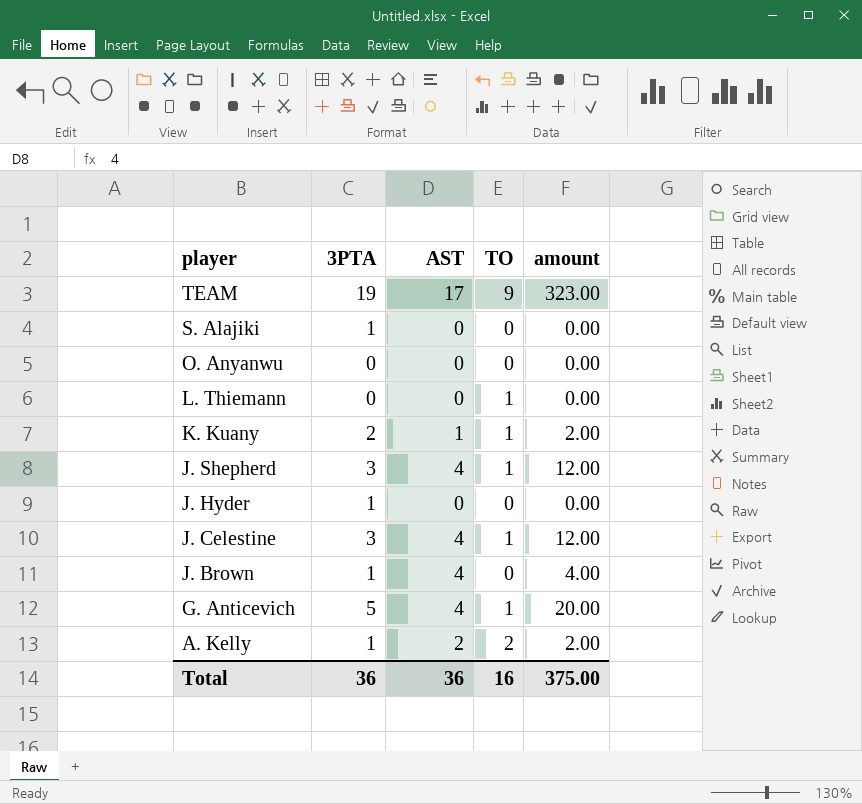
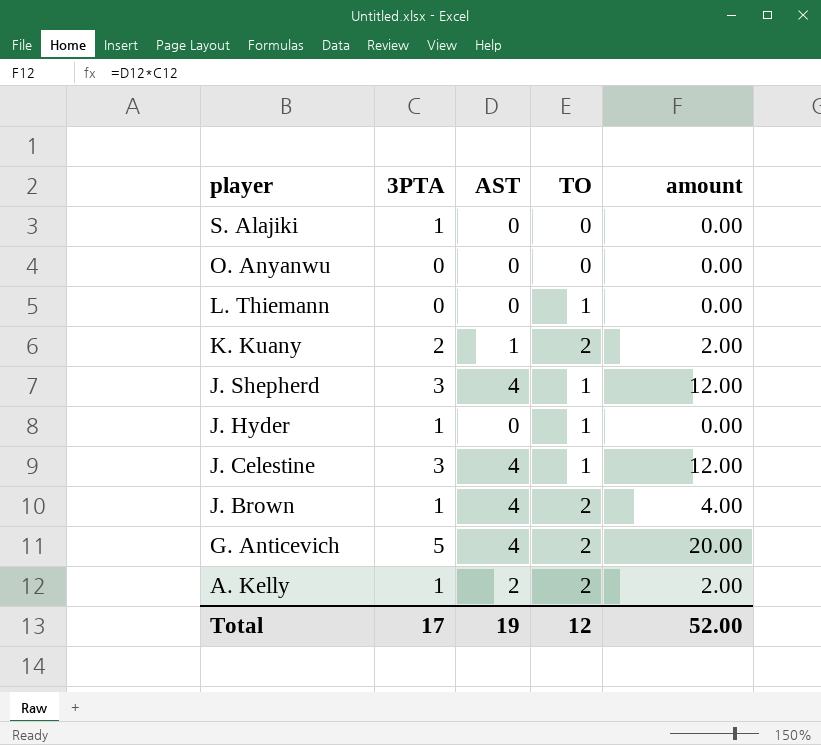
row TEAM: 19 | 17 | 9 | 323.00 -> none
K. Kuany | TO: 1 -> 2
J. Hyder | TO: 0 -> 1
J. Brown | TO: 0 -> 2
G. Anticevich | TO: 1 -> 2
Total | 3PTA: 36 -> 17
Total | AST: 36 -> 19
Total | TO: 16 -> 12
Total | amount: 375.00 -> 52.00

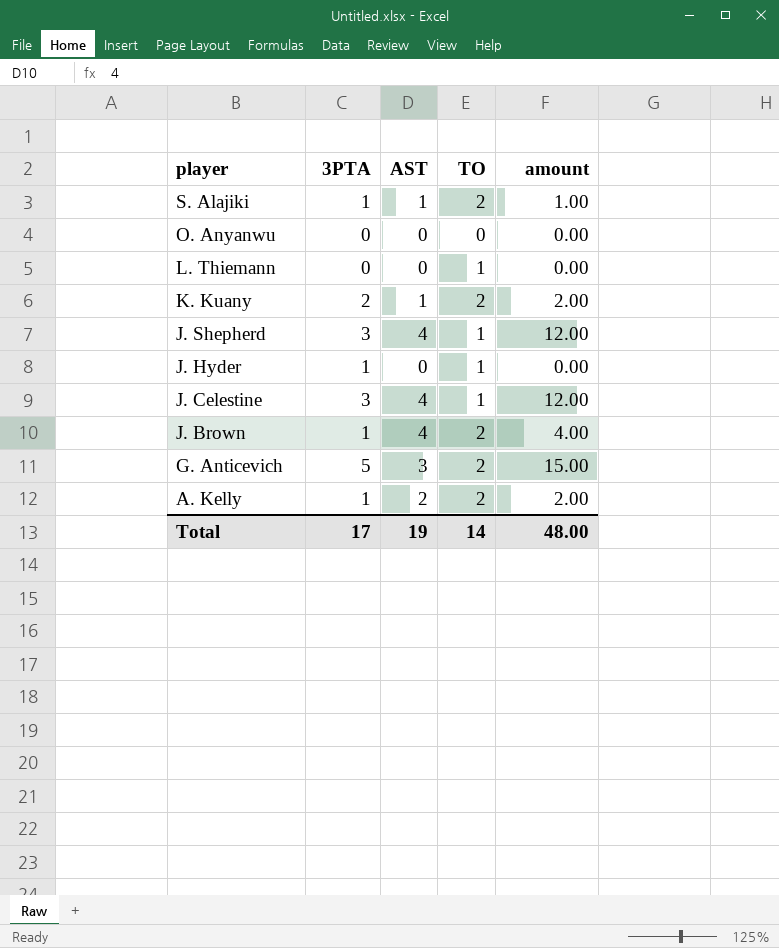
S. Alajiki | AST: 0 -> 1
S. Alajiki | TO: 0 -> 2
S. Alajiki | amount: 0.00 -> 1.00
G. Anticevich | AST: 4 -> 3
G. Anticevich | amount: 20.00 -> 15.00
Total | TO: 12 -> 14
Total | amount: 52.00 -> 48.00

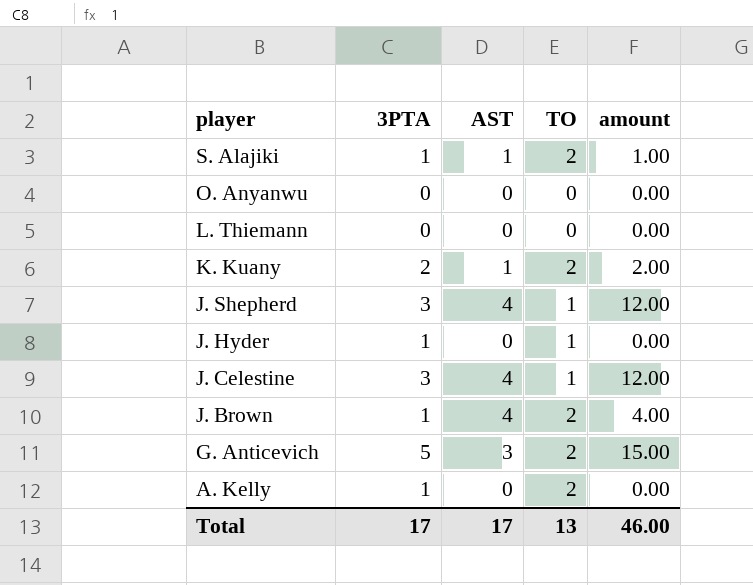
L. Thiemann | TO: 1 -> 0
A. Kelly | AST: 2 -> 0
A. Kelly | amount: 2.00 -> 0.00
Total | AST: 19 -> 17
Total | TO: 14 -> 13
Total | amount: 48.00 -> 46.00

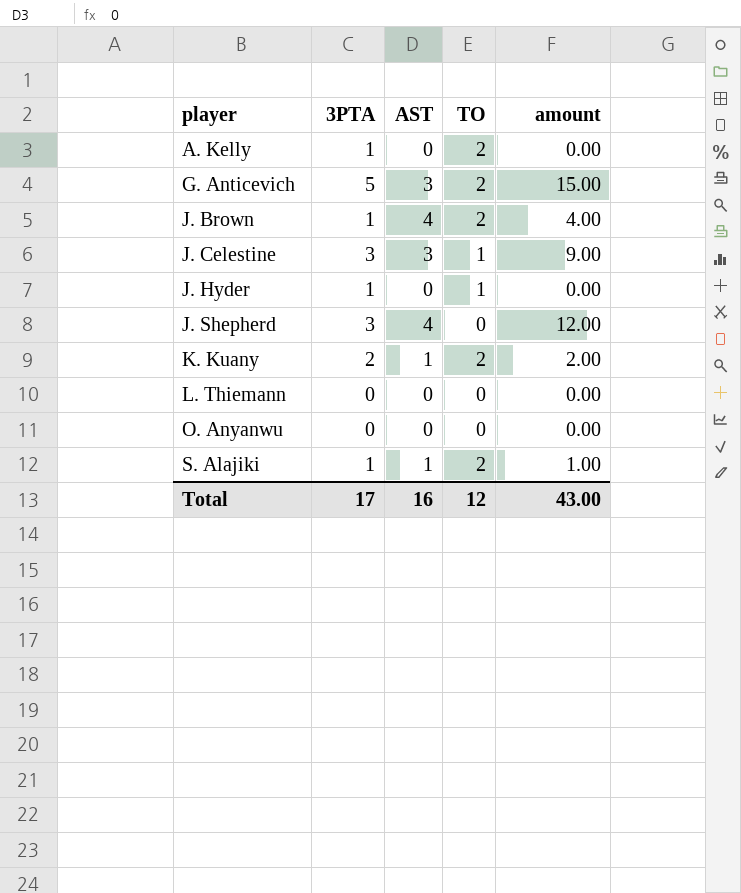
row order: player descending -> player ascending
J. Celestine | AST: 4 -> 3
J. Celestine | amount: 12.00 -> 9.00
J. Shepherd | TO: 1 -> 0
Total | AST: 17 -> 16
Total | TO: 13 -> 12
Total | amount: 46.00 -> 43.00

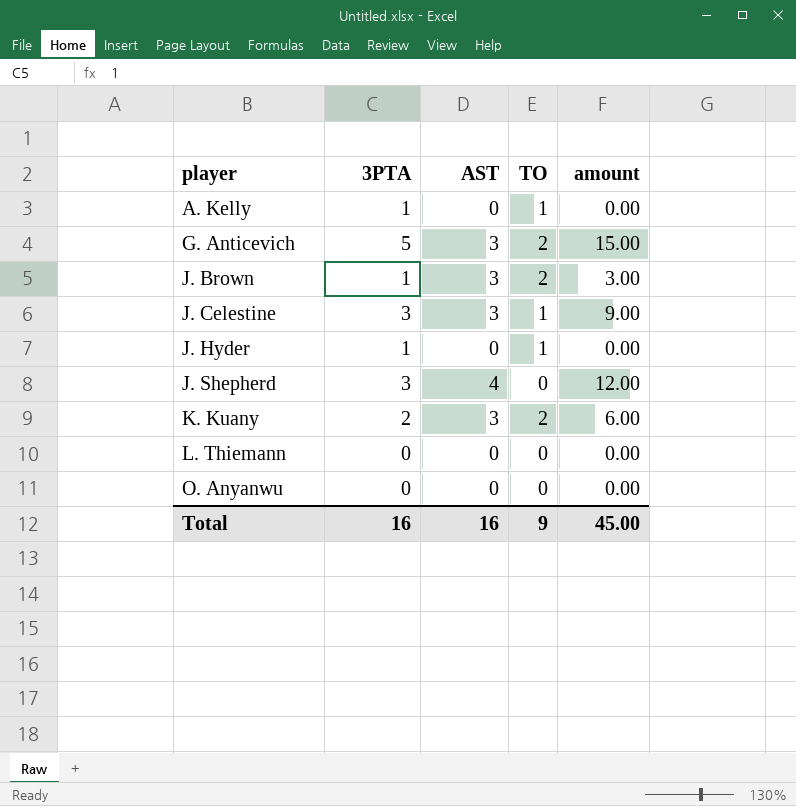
row S. Alajiki: 1 | 1 | 2 | 1.00 -> none
A. Kelly | TO: 2 -> 1
J. Brown | AST: 4 -> 3
J. Brown | amount: 4.00 -> 3.00
K. Kuany | AST: 1 -> 3
K. Kuany | amount: 2.00 -> 6.00
Total | 3PTA: 17 -> 16
Total | TO: 12 -> 9
Total | amount: 43.00 -> 45.00

